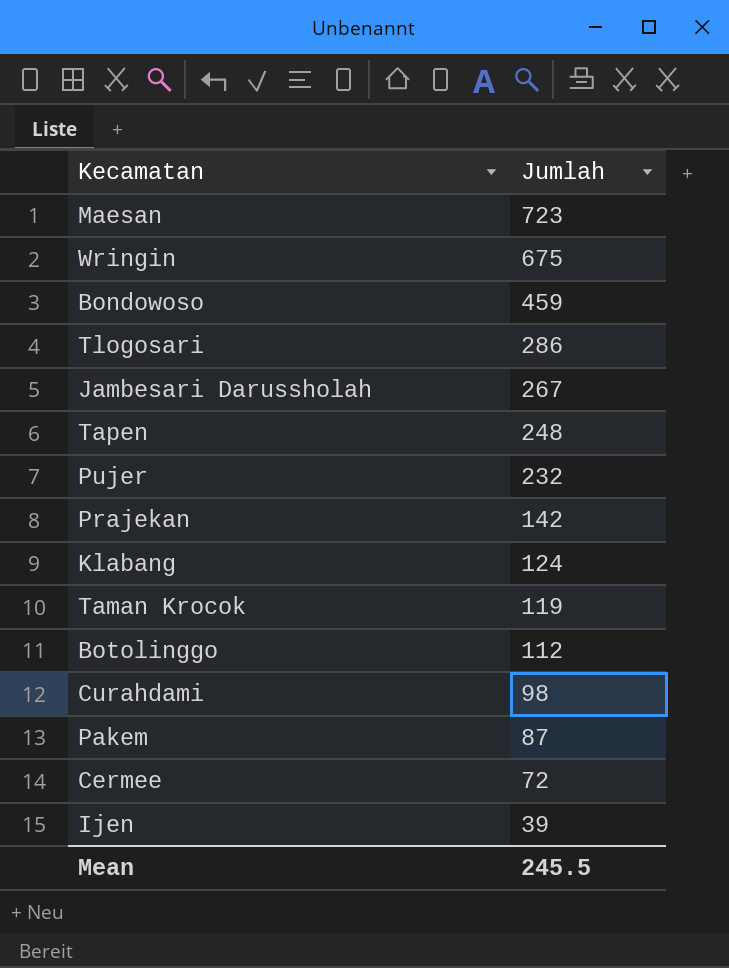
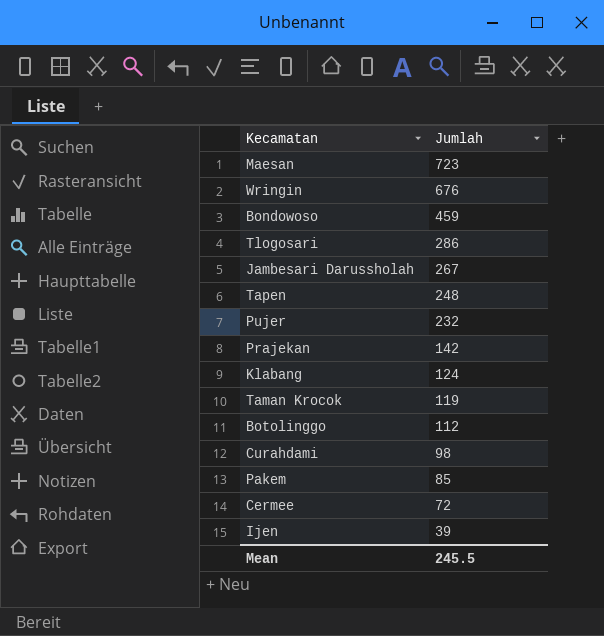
Wringin | Jumlah: 675 -> 676
Pakem | Jumlah: 87 -> 85

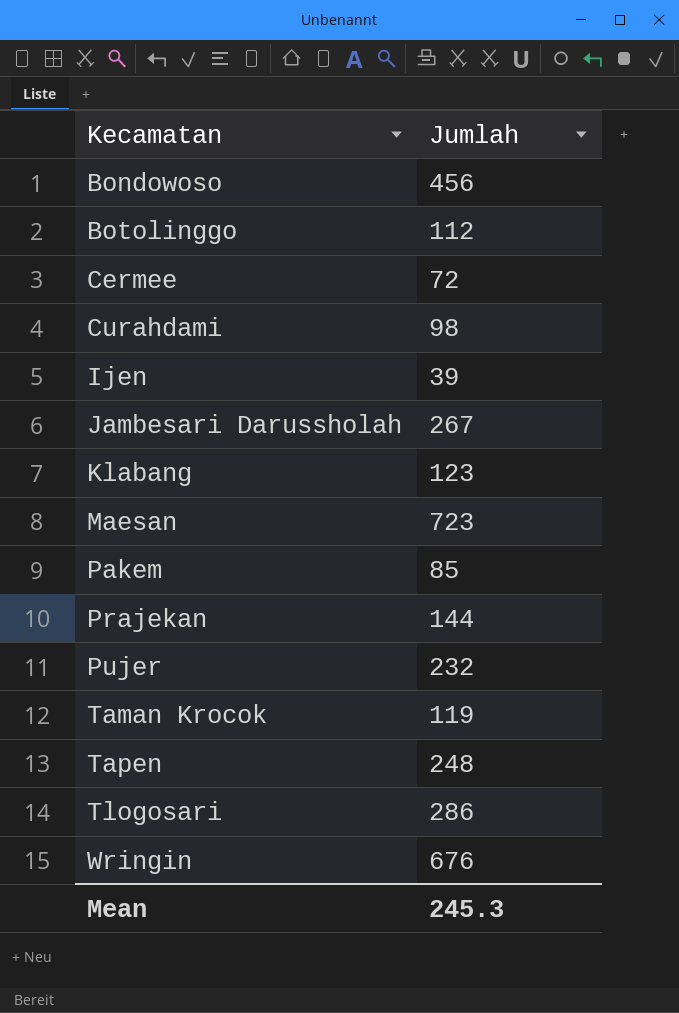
row order: Jumlah descending -> Kecamatan ascending
Bondowoso | Jumlah: 459 -> 456
Klabang | Jumlah: 124 -> 123
Prajekan | Jumlah: 142 -> 144
Mean | Jumlah: 245.5 -> 245.3

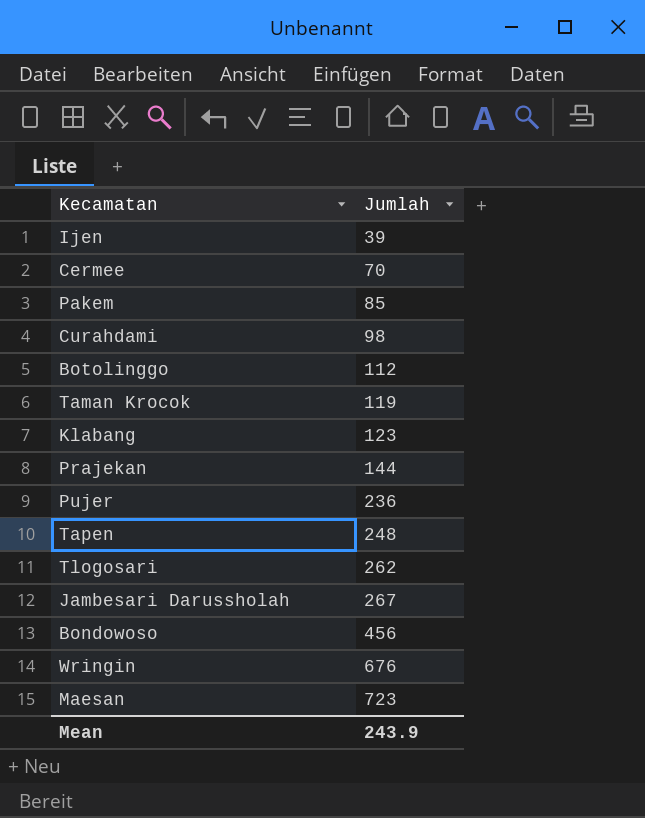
row order: Kecamatan ascending -> Jumlah ascending
Cermee | Jumlah: 72 -> 70
Pujer | Jumlah: 232 -> 236
Tlogosari | Jumlah: 286 -> 262
Mean | Jumlah: 245.3 -> 243.9

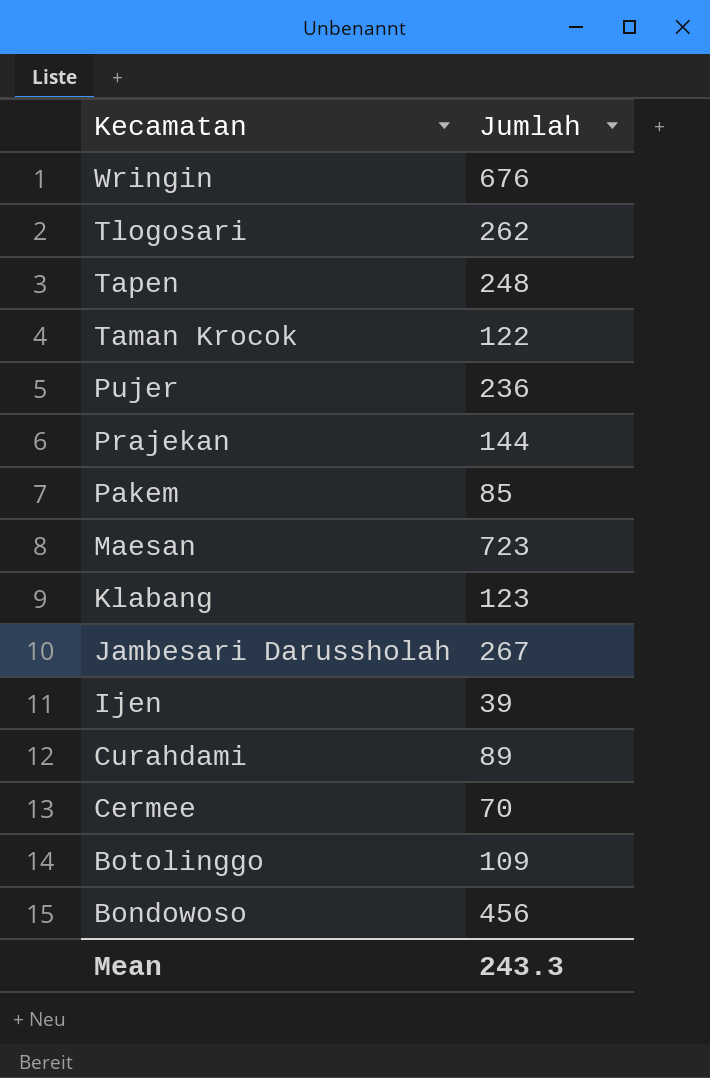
row order: Jumlah ascending -> Kecamatan descending
Taman Krocok | Jumlah: 119 -> 122
Curahdami | Jumlah: 98 -> 89
Botolinggo | Jumlah: 112 -> 109
Mean | Jumlah: 243.9 -> 243.3

